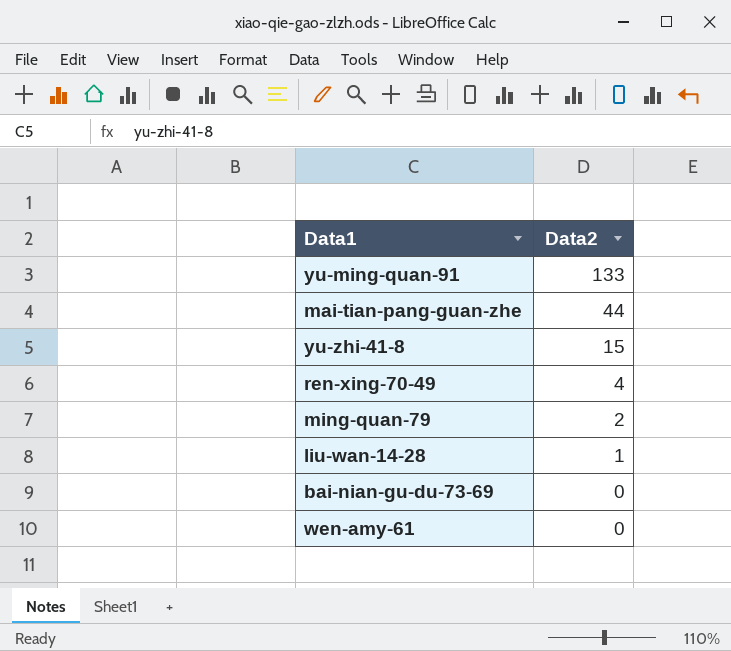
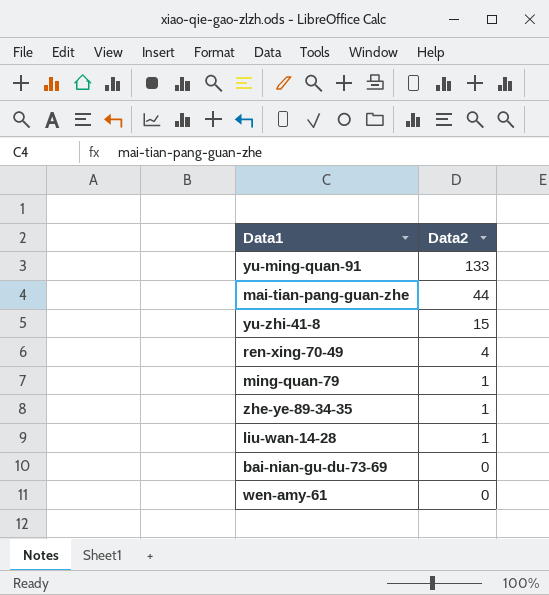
ming-quan-79 | Data2: 2 -> 1
row zhe-ye-89-34-35: none -> 1

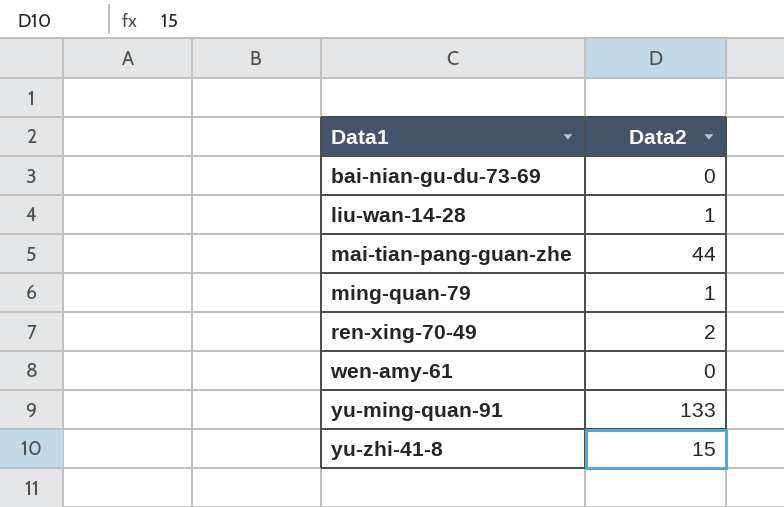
row order: Data2 descending -> Data1 ascending
row zhe-ye-89-34-35: 1 -> none
ren-xing-70-49 | Data2: 4 -> 2

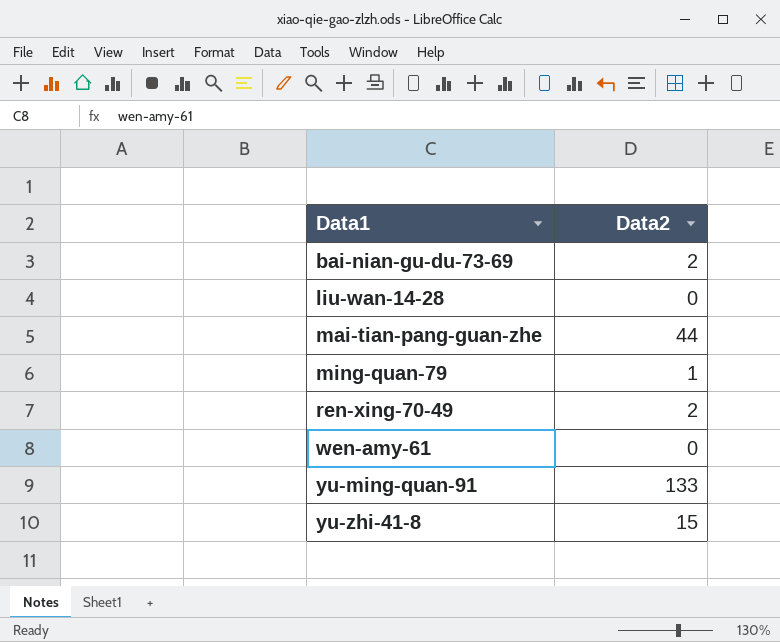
bai-nian-gu-du-73-69 | Data2: 0 -> 2
liu-wan-14-28 | Data2: 1 -> 0

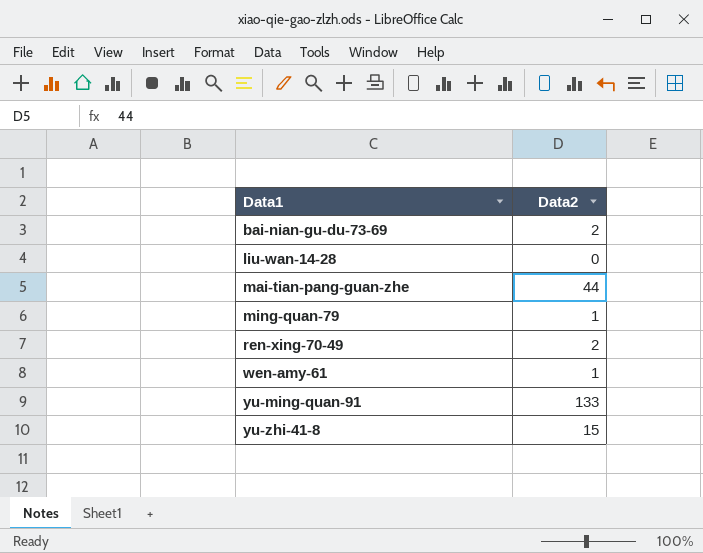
wen-amy-61 | Data2: 0 -> 1

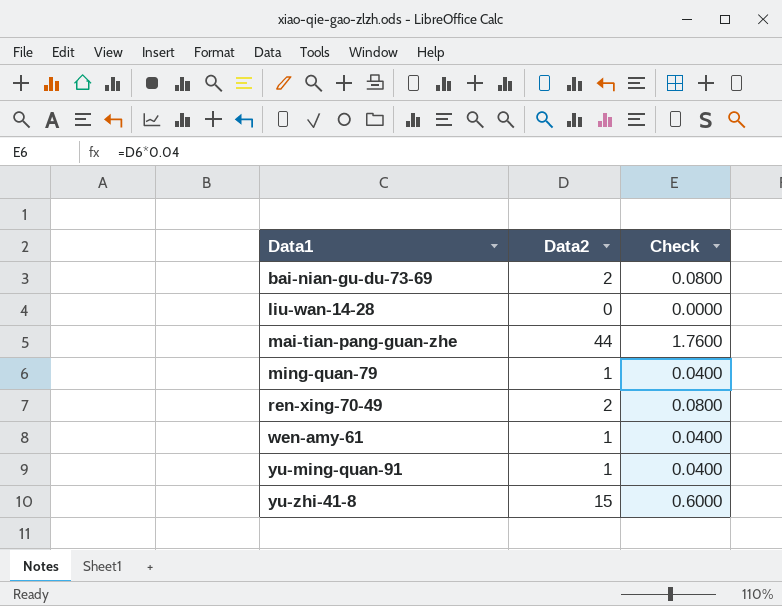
column Check | formula: none -> [Data2] * 0.04
yu-ming-quan-91 | Data2: 133 -> 1

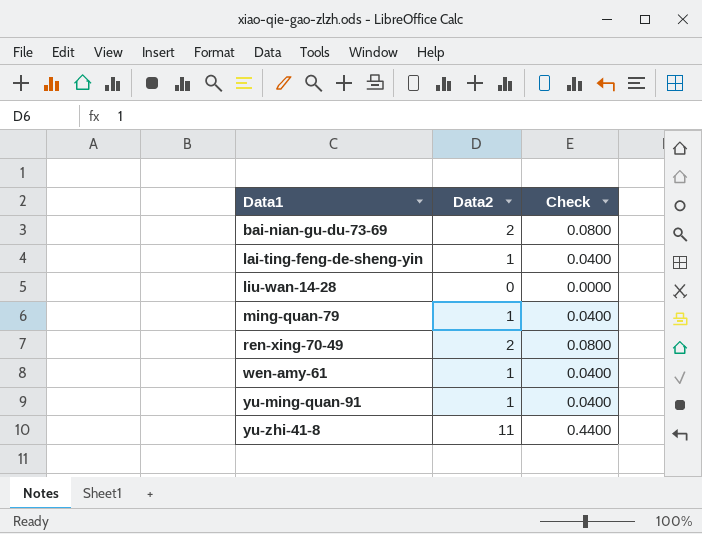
row mai-tian-pang-guan-zhe: 44 | 1.7600 -> none
row lai-ting-feng-de-sheng-yin: none -> 1 | 0.0400
yu-zhi-41-8 | Data2: 15 -> 11
yu-zhi-41-8 | Check: 0.6000 -> 0.4400

